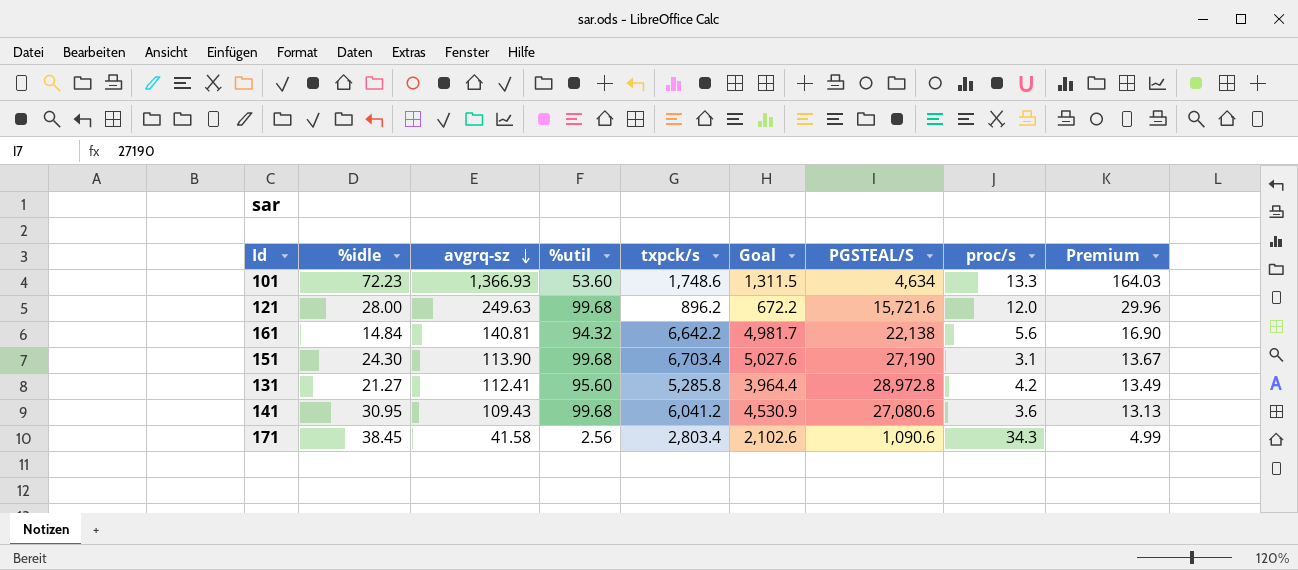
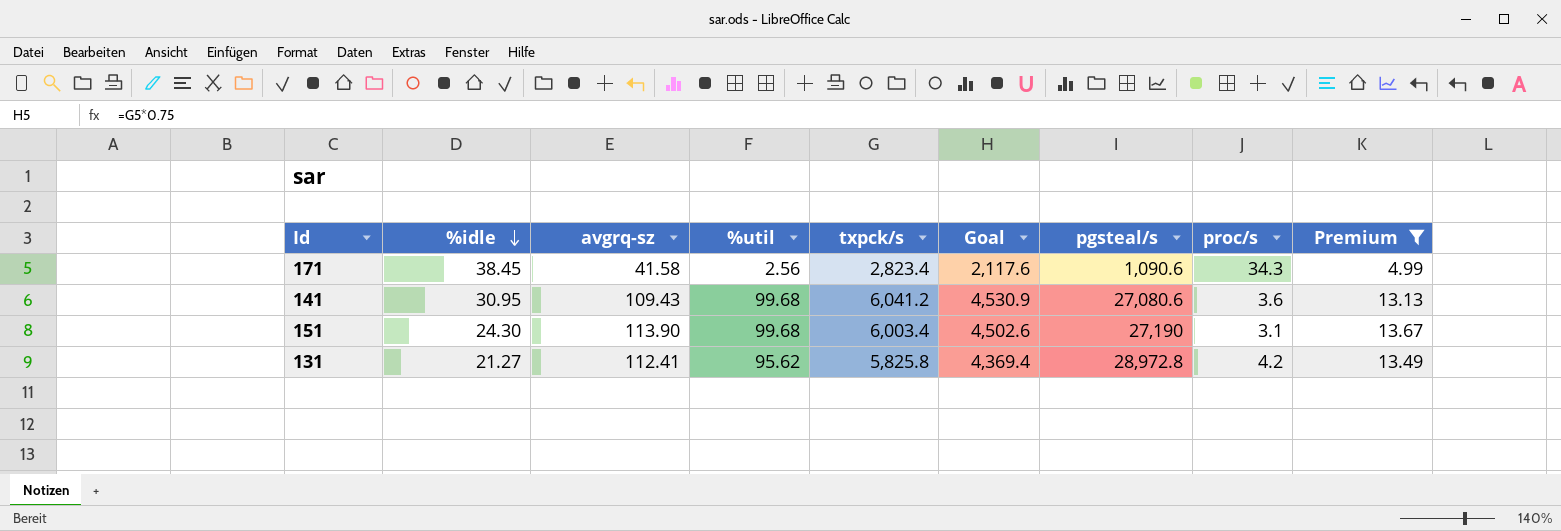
filter: none -> Premium <= 13.67
row order: avgrq-sz descending -> %idle descending
column name: PGSTEAL/S -> pgsteal/s
171 | txpck/s: 2,803.4 -> 2,823.4
171 | Goal: 2,102.6 -> 2,117.6
151 | txpck/s: 6,703.4 -> 6,003.4
151 | Goal: 5,027.6 -> 4,502.6
131 | %util: 95.60 -> 95.62
131 | txpck/s: 5,285.8 -> 5,825.8
131 | Goal: 3,964.4 -> 4,369.4

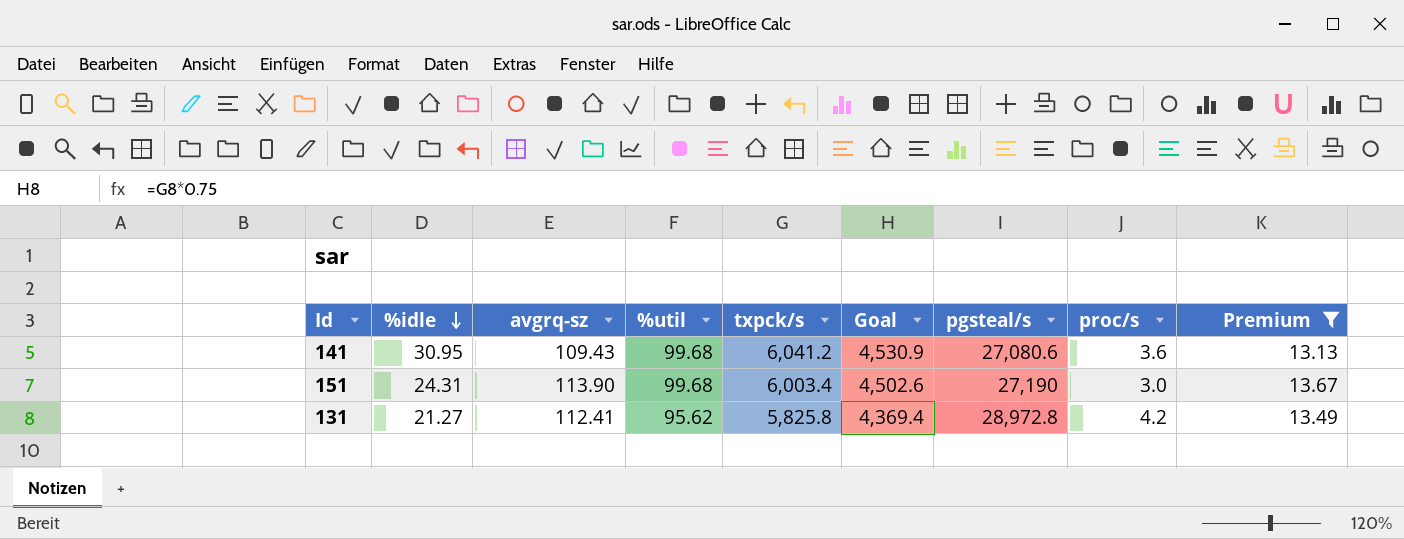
row 171: 38.45 | 41.58 | 2.56 | 2,823.4 | 2,117.6 | 1,090.6 | 34.3 | 4.99 -> none
151 | %idle: 24.30 -> 24.31
151 | proc/s: 3.1 -> 3.0

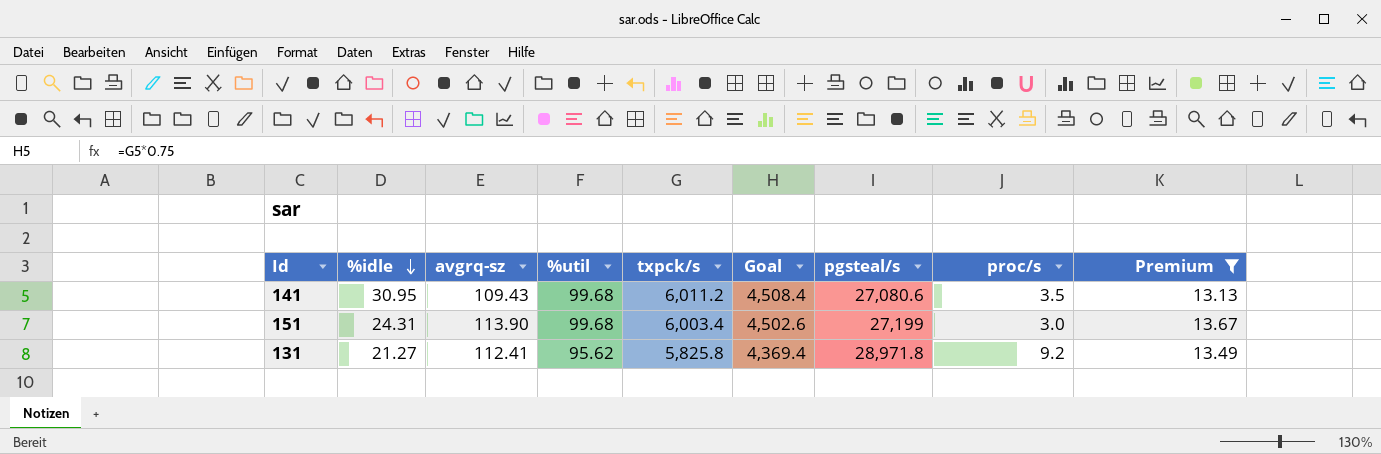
141 | txpck/s: 6,041.2 -> 6,011.2
141 | Goal: 4,530.9 -> 4,508.4
141 | proc/s: 3.6 -> 3.5
151 | pgsteal/s: 27,190 -> 27,199
131 | pgsteal/s: 28,972.8 -> 28,971.8
131 | proc/s: 4.2 -> 9.2

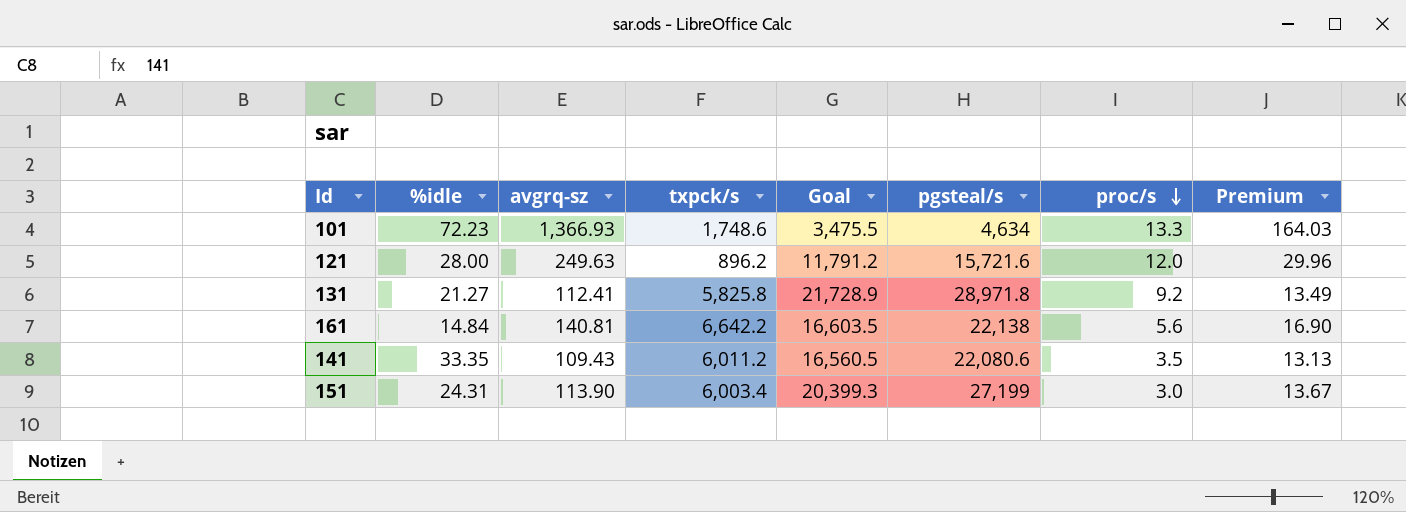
filter: Premium <= 13.67 -> none
row order: %idle descending -> proc/s descending
column %util | position: 4 -> none
column Goal | formula: [txpck/s] * 0.75 -> [pgsteal/s] * 0.75
141 | %idle: 30.95 -> 33.35
141 | pgsteal/s: 27,080.6 -> 22,080.6

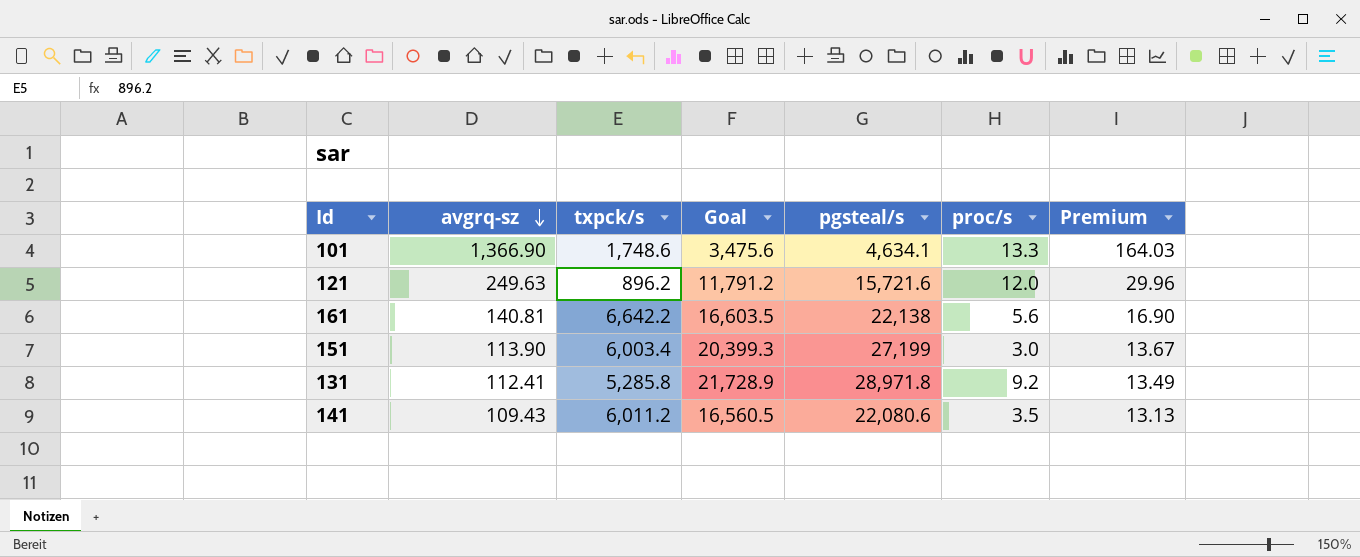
row order: proc/s descending -> avgrq-sz descending
column %idle | position: 2 -> none
101 | avgrq-sz: 1,366.93 -> 1,366.90
101 | Goal: 3,475.5 -> 3,475.6
101 | pgsteal/s: 4,634 -> 4,634.1
131 | txpck/s: 5,825.8 -> 5,285.8

